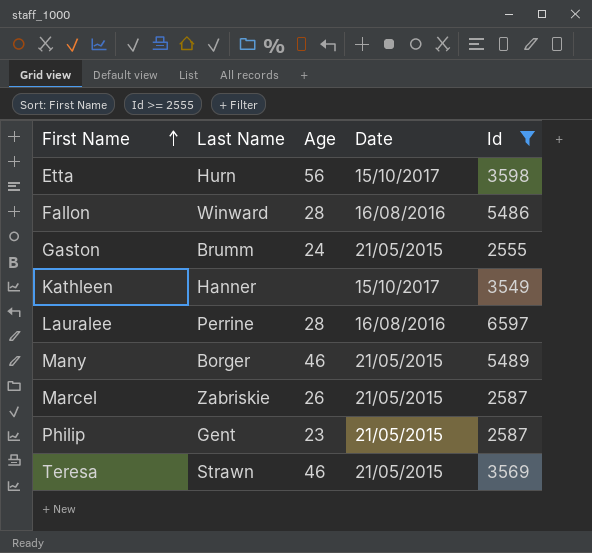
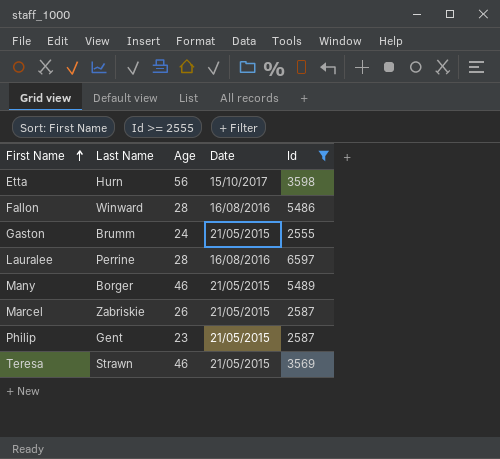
row Kathleen: Hanner | none | 15/10/2017 | 3549 -> none

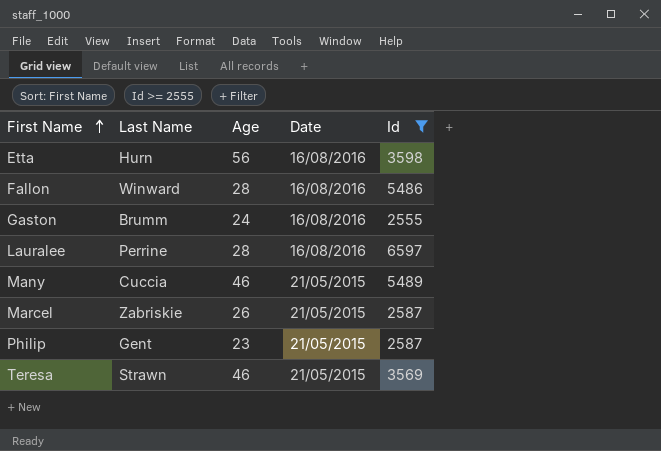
Etta | Date: 15/10/2017 -> 16/08/2016
Gaston | Date: 21/05/2015 -> 16/08/2016
Many | Last Name: Borger -> Cuccia

